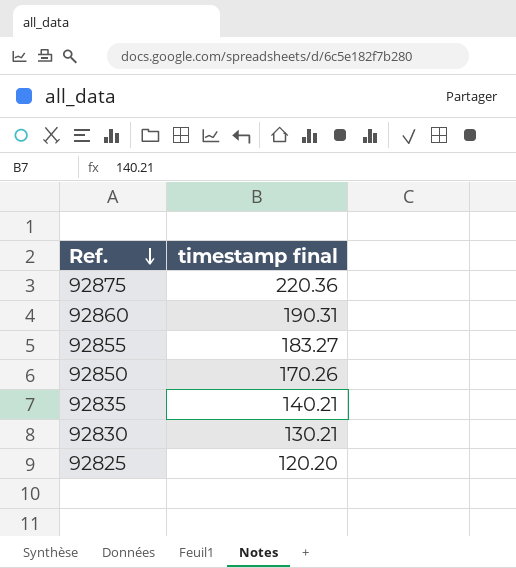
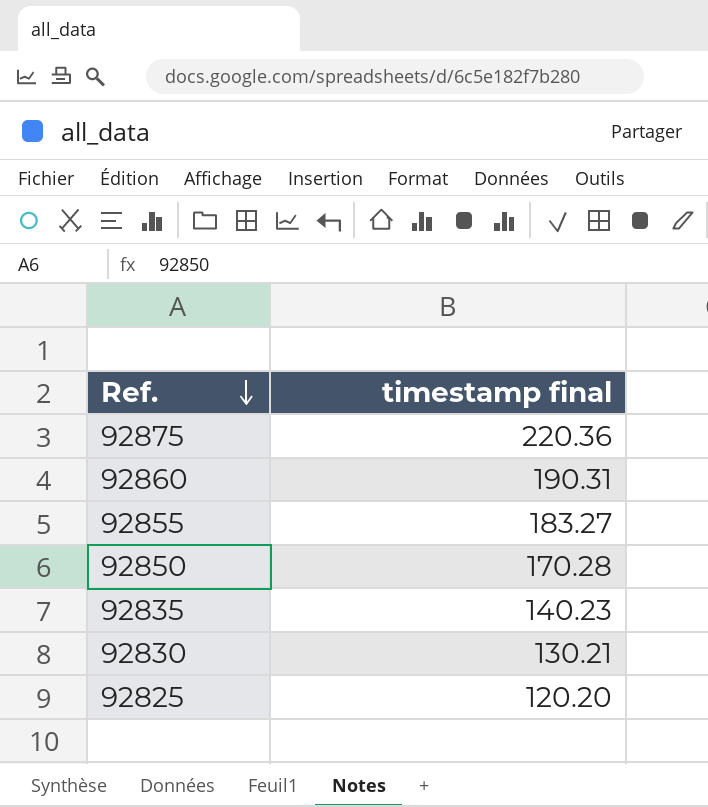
92850 | timestamp final: 170.26 -> 170.28
92835 | timestamp final: 140.21 -> 140.23

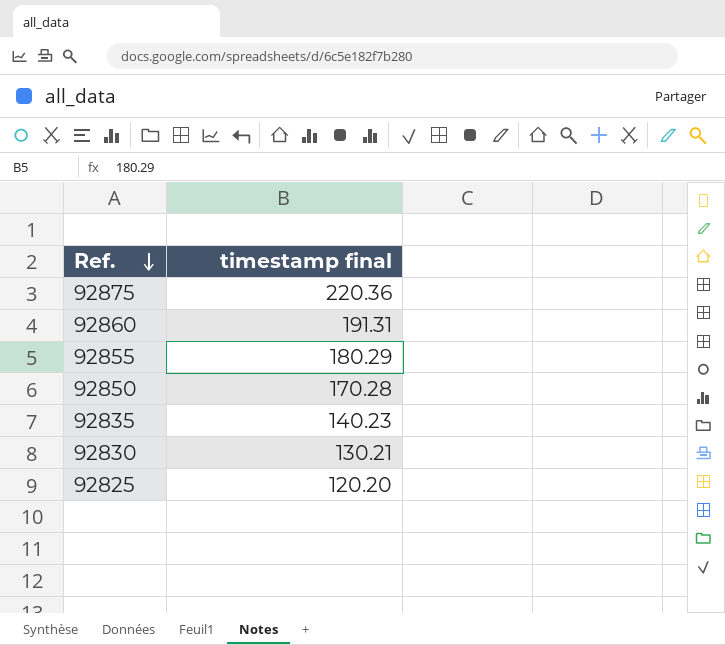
92860 | timestamp final: 190.31 -> 191.31
92855 | timestamp final: 183.27 -> 180.29

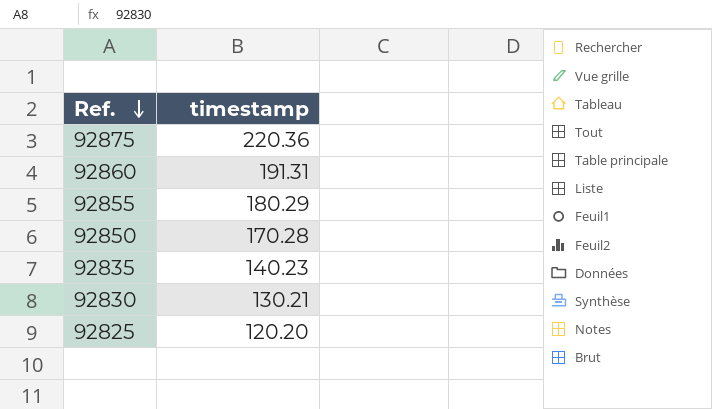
column name: timestamp final -> timestamp

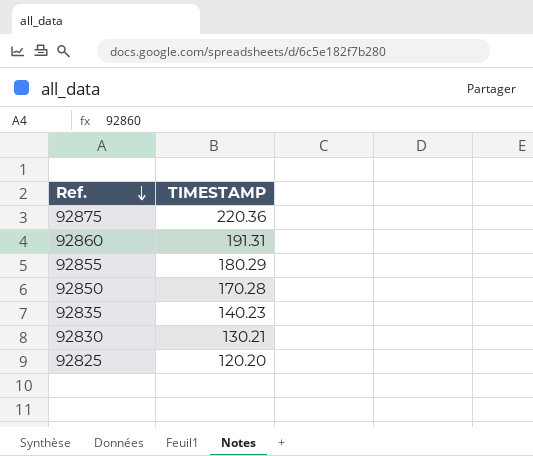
column name: timestamp -> TIMESTAMP

